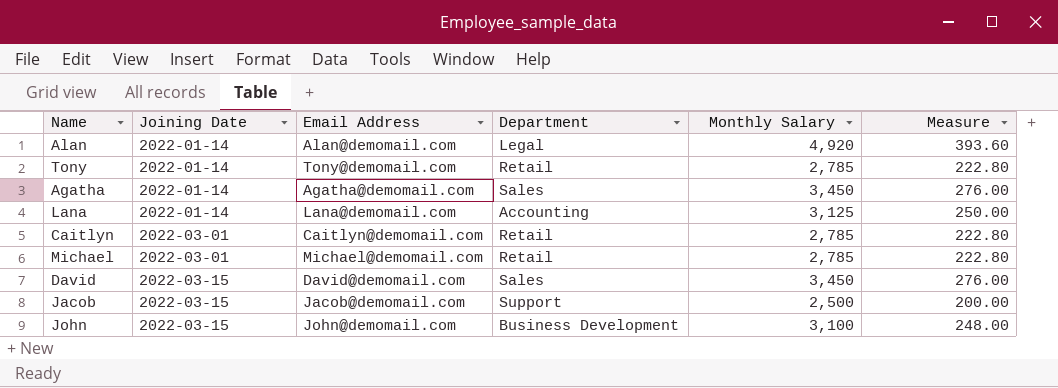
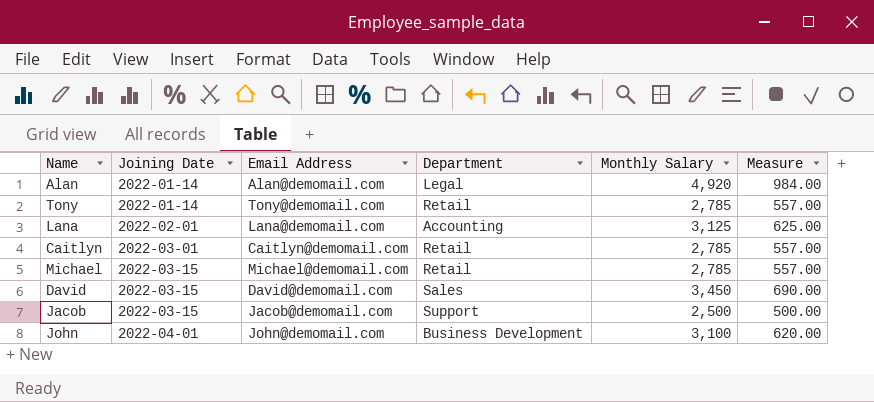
column Measure | formula: [Monthly Salary] * 0.08 -> [Monthly Salary] * 0.2
row Agatha: 2022-01-14 | Agatha@demomail.com | Sales | 3,450 | 276.00 -> none
Lana | Joining Date: 2022-01-14 -> 2022-02-01
Michael | Joining Date: 2022-03-01 -> 2022-03-15
John | Joining Date: 2022-03-15 -> 2022-04-01

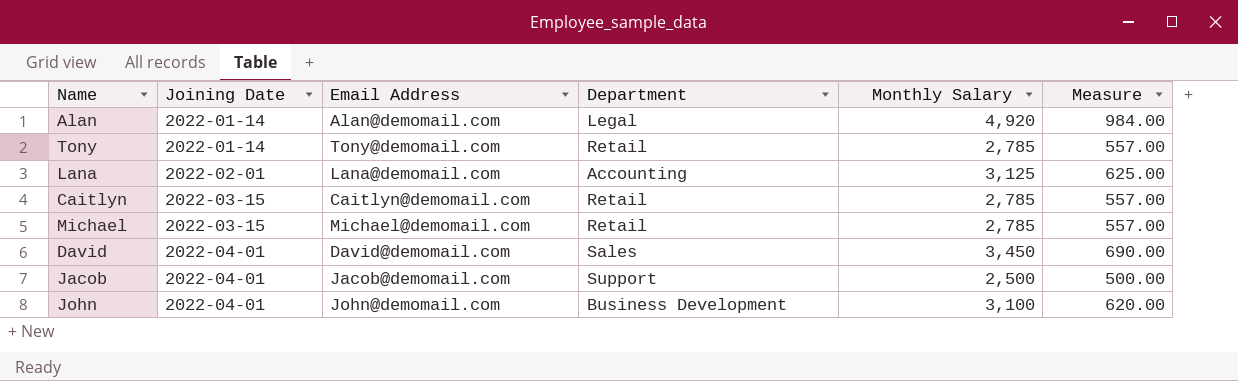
Caitlyn | Joining Date: 2022-03-01 -> 2022-03-15
David | Joining Date: 2022-03-15 -> 2022-04-01
Jacob | Joining Date: 2022-03-15 -> 2022-04-01

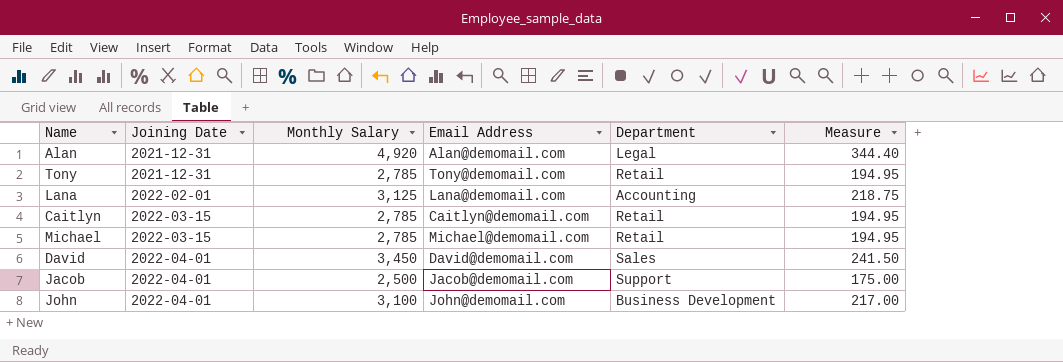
column Monthly Salary | position: 5 -> 3
column Measure | formula: [Monthly Salary] * 0.2 -> [Monthly Salary] * 0.07
Alan | Joining Date: 2022-01-14 -> 2021-12-31
Tony | Joining Date: 2022-01-14 -> 2021-12-31

